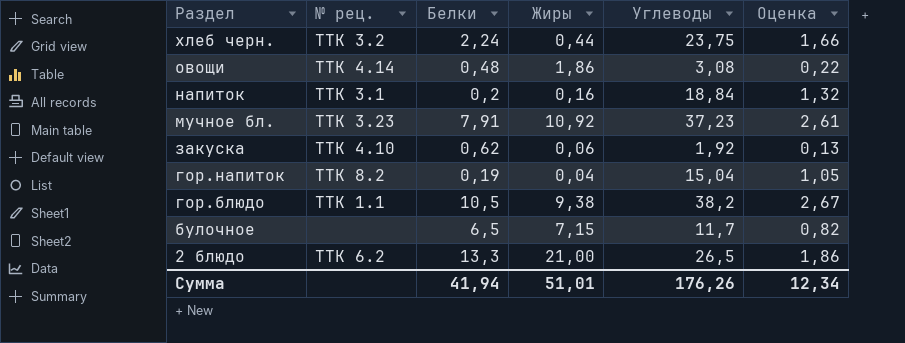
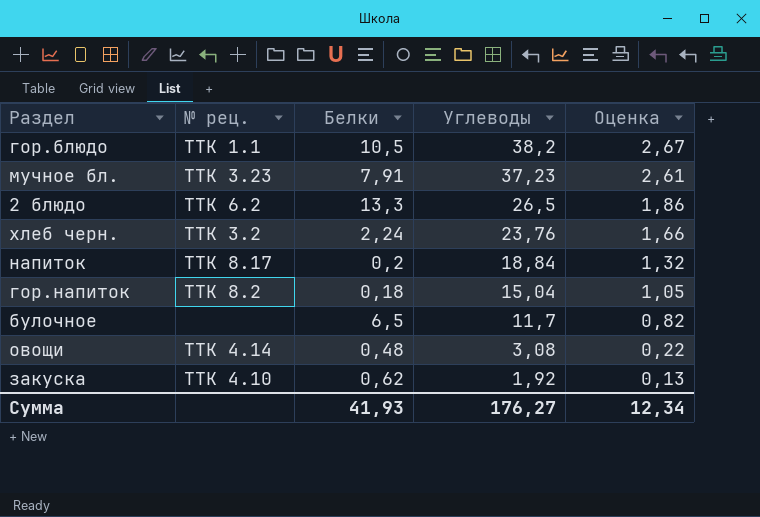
row order: Раздел descending -> Углеводы descending
column Жиры | position: 4 -> none
хлеб черн. | Углеводы: 23,75 -> 23,76
напиток | № рец.: ТТК 3.1 -> ТТК 8.17
гор.напиток | Белки: 0,19 -> 0,18
Сумма | Белки: 41,94 -> 41,93
Сумма | Углеводы: 176,26 -> 176,27

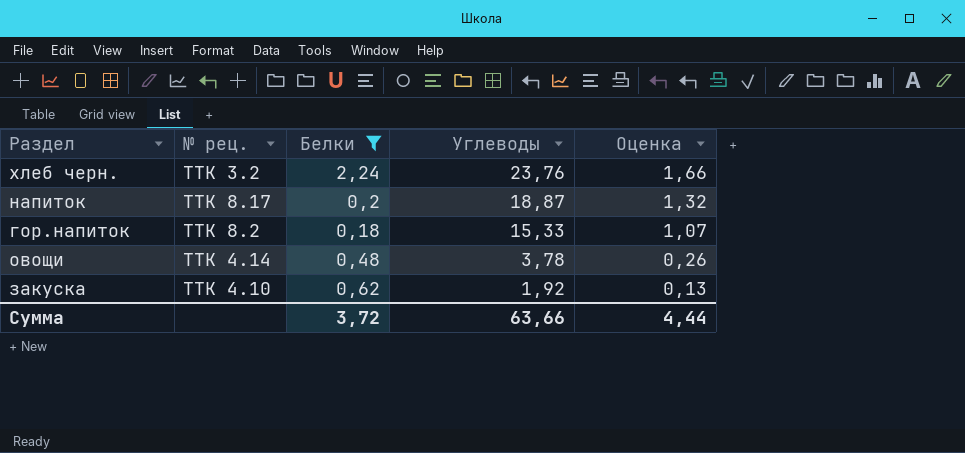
filter: none -> Белки <= 2,24
напиток | Углеводы: 18,84 -> 18,87
гор.напиток | Углеводы: 15,04 -> 15,33
гор.напиток | Оценка: 1,05 -> 1,07
овощи | Углеводы: 3,08 -> 3,78
овощи | Оценка: 0,22 -> 0,26
Сумма | Белки: 41,93 -> 3,72
Сумма | Углеводы: 176,27 -> 63,66
Сумма | Оценка: 12,34 -> 4,44

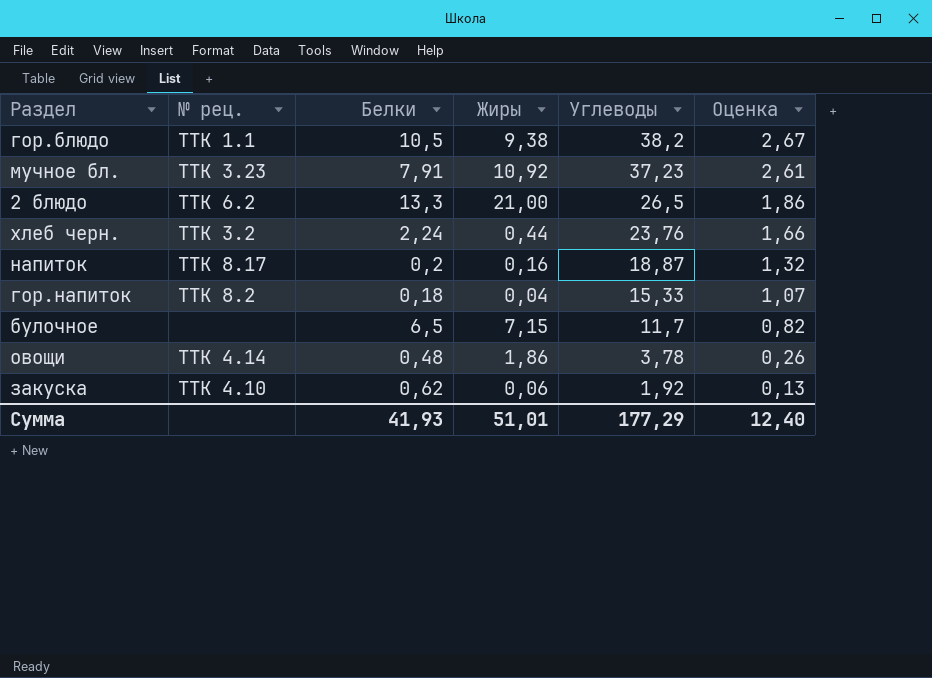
filter: Белки <= 2,24 -> none
column Жиры | position: none -> 4
Сумма | Белки: 3,72 -> 41,93
Сумма | Углеводы: 63,66 -> 177,29
Сумма | Оценка: 4,44 -> 12,40

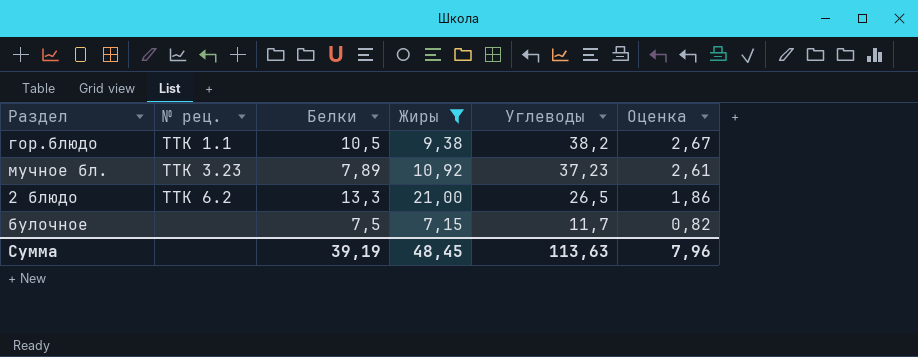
filter: none -> Жиры >= 7,15
мучное бл. | Белки: 7,91 -> 7,89
булочное | Белки: 6,5 -> 7,5
Сумма | Белки: 41,93 -> 39,19
Сумма | Жиры: 51,01 -> 48,45
Сумма | Углеводы: 177,29 -> 113,63
Сумма | Оценка: 12,40 -> 7,96

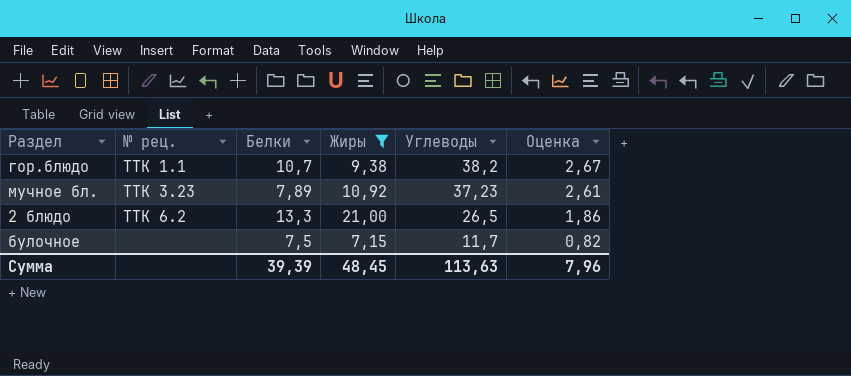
гор.блюдо | Белки: 10,5 -> 10,7
Сумма | Белки: 39,19 -> 39,39

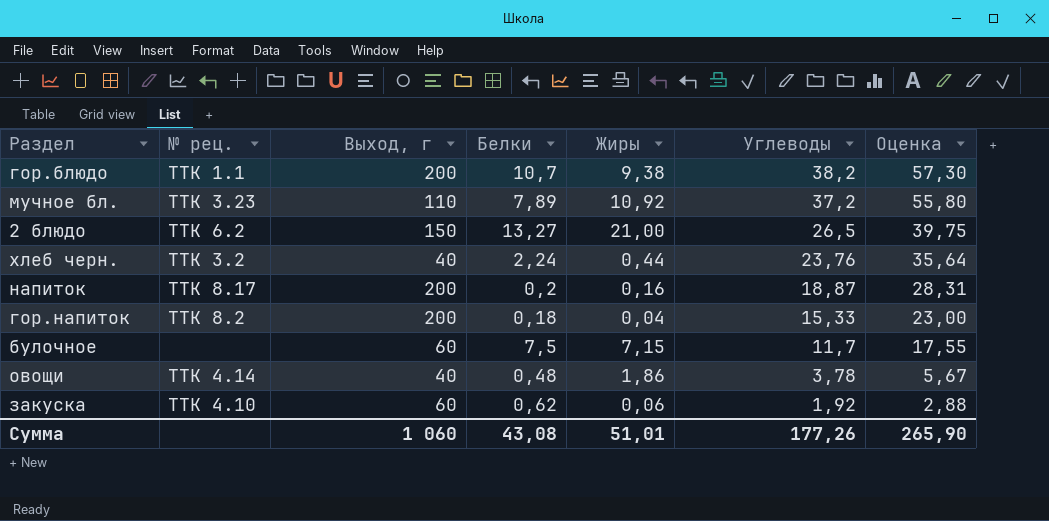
filter: Жиры >= 7,15 -> none
column Выход, г | position: none -> 3
column Оценка | formula: [Углеводы] * 0,07 -> [Углеводы] * 1,5
мучное бл. | Углеводы: 37,23 -> 37,2
2 блюдо | Белки: 13,3 -> 13,27
Сумма | Белки: 39,39 -> 43,08
Сумма | Жиры: 48,45 -> 51,01
Сумма | Углеводы: 113,63 -> 177,26
Сумма | Оценка: 7,96 -> 265,90

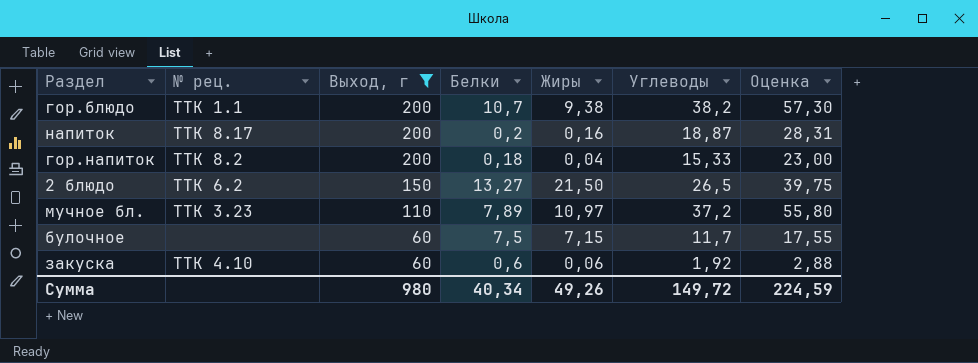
filter: none -> Выход, г != 40
row order: Углеводы descending -> Выход, г descending
2 блюдо | Жиры: 21,00 -> 21,50
мучное бл. | Жиры: 10,92 -> 10,97
закуска | Белки: 0,62 -> 0,6
Сумма | Выход, г: 1 060 -> 980
Сумма | Белки: 43,08 -> 40,34
Сумма | Жиры: 51,01 -> 49,26
Сумма | Углеводы: 177,26 -> 149,72
Сумма | Оценка: 265,90 -> 224,59

